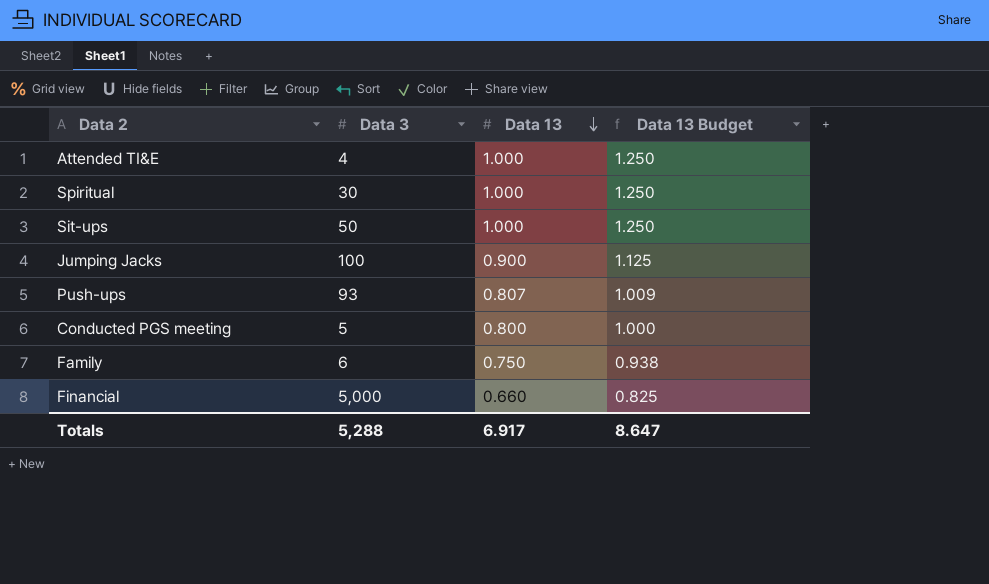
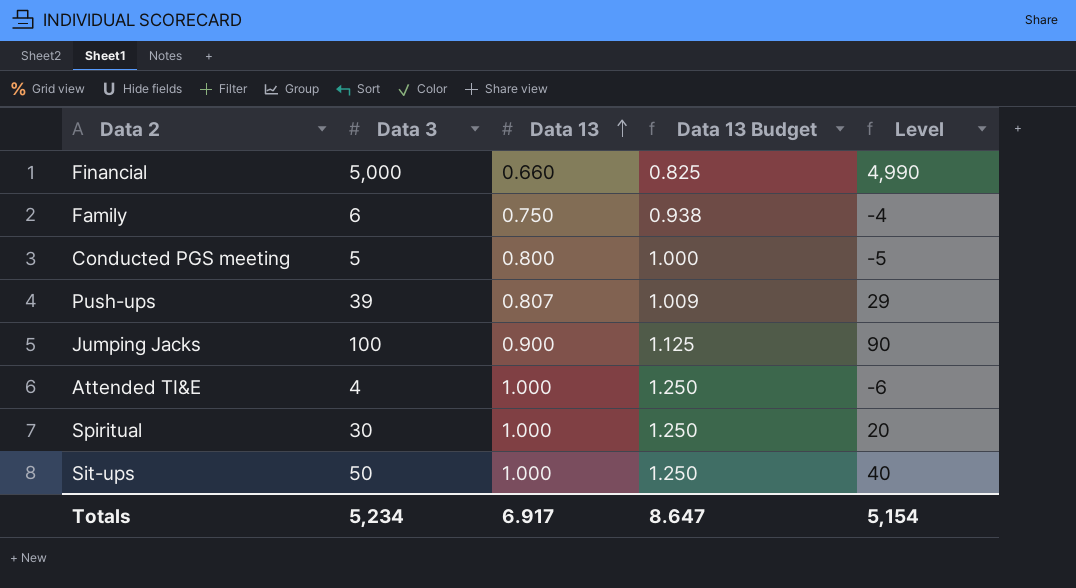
row order: Data 13 descending -> Data 13 ascending
column Level | formula: none -> [Data 3] - 10
Push-ups | Data 3: 93 -> 39
Totals | Data 3: 5,288 -> 5,234

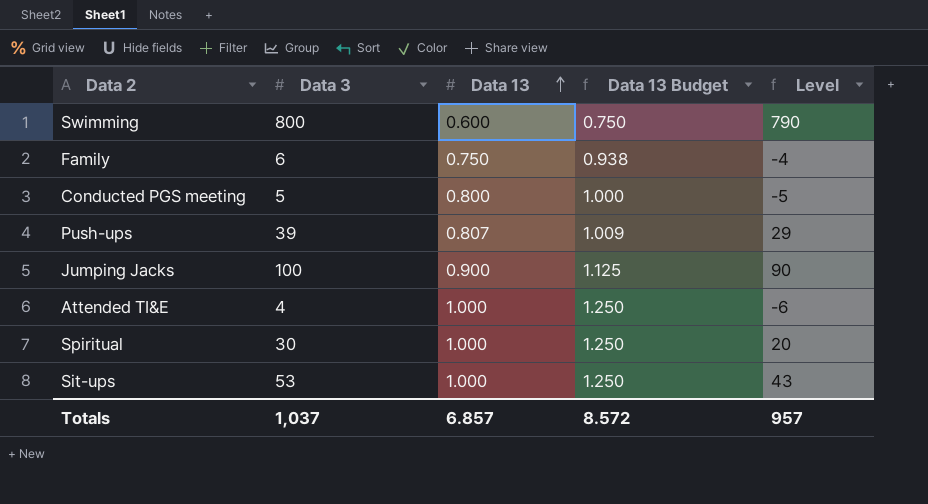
row Financial: 5,000 | 0.660 | 0.825 | 4,990 -> none
row Swimming: none -> 800 | 0.600 | 0.750 | 790
Sit-ups | Data 3: 50 -> 53
Sit-ups | Level: 40 -> 43
Totals | Data 3: 5,234 -> 1,037
Totals | Data 13: 6.917 -> 6.857
Totals | Data 13 Budget: 8.647 -> 8.572
Totals | Level: 5,154 -> 957

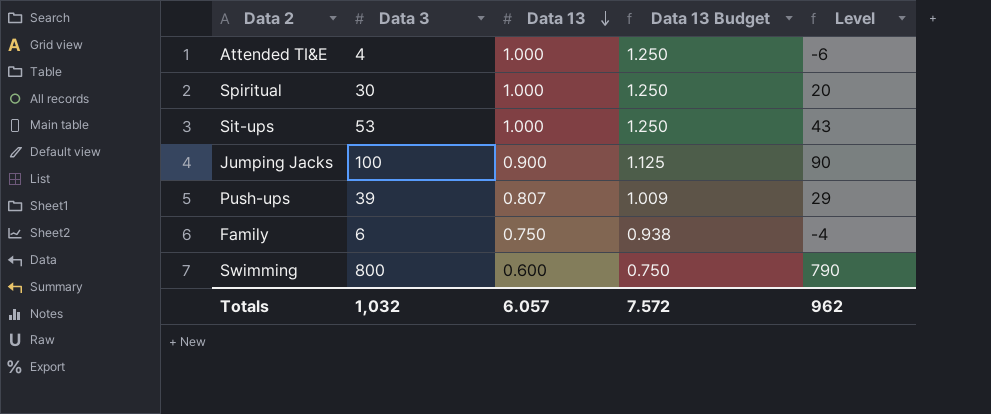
row order: Data 13 ascending -> Data 13 descending
row Conducted PGS meeting: 5 | 0.800 | 1.000 | -5 -> none
Totals | Data 3: 1,037 -> 1,032
Totals | Data 13: 6.857 -> 6.057
Totals | Data 13 Budget: 8.572 -> 7.572
Totals | Level: 957 -> 962

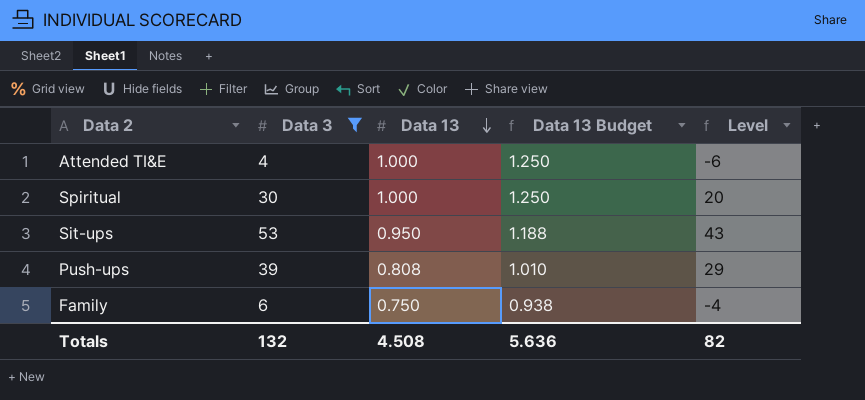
filter: none -> Data 3 <= 53
Sit-ups | Data 13: 1.000 -> 0.950
Sit-ups | Data 13 Budget: 1.250 -> 1.188
Push-ups | Data 13: 0.807 -> 0.808
Push-ups | Data 13 Budget: 1.009 -> 1.010
Totals | Data 3: 1,032 -> 132
Totals | Data 13: 6.057 -> 4.508
Totals | Data 13 Budget: 7.572 -> 5.636
Totals | Level: 962 -> 82

